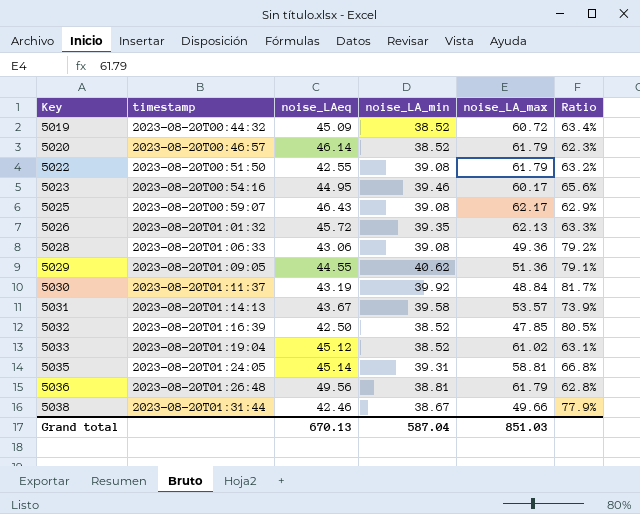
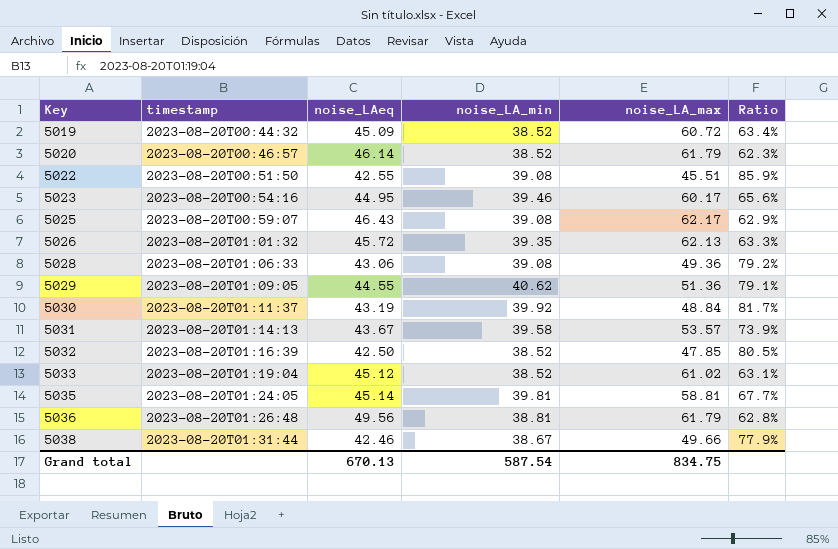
5022 | noise_LA_max: 61.79 -> 45.51
5022 | Ratio: 63.2% -> 85.9%
5035 | noise_LA_min: 39.31 -> 39.81
5035 | Ratio: 66.8% -> 67.7%
Grand total | noise_LA_min: 587.04 -> 587.54
Grand total | noise_LA_max: 851.03 -> 834.75

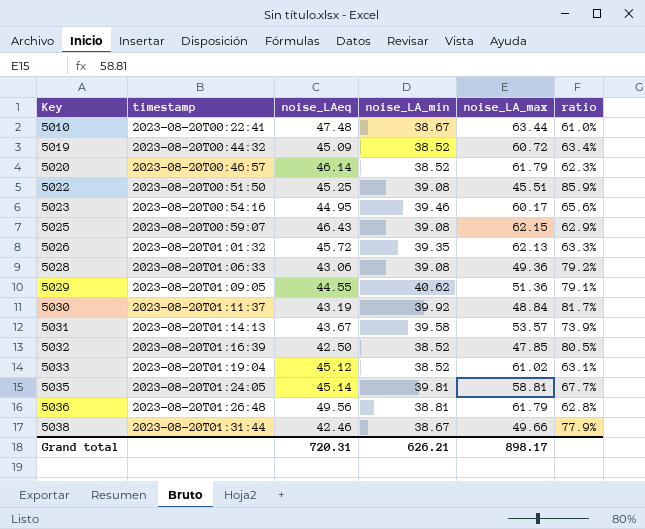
column name: Ratio -> ratio
row 5010: none -> 2023-08-20T00:22:41 | 47.48 | 38.67 | 63.44 | 61.0%
5022 | noise_LAeq: 42.55 -> 45.25
5025 | noise_LA_max: 62.17 -> 62.15
Grand total | noise_LAeq: 670.13 -> 720.31
Grand total | noise_LA_min: 587.54 -> 626.21
Grand total | noise_LA_max: 834.75 -> 898.17

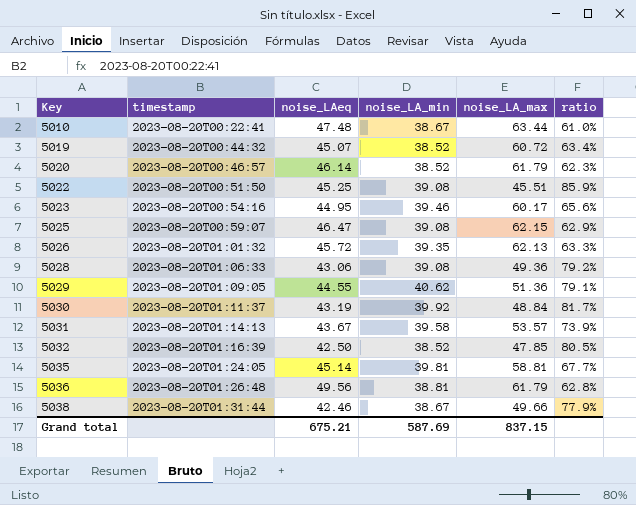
row 5033: 2023-08-20T01:19:04 | 45.12 | 38.52 | 61.02 | 63.1% -> none
5019 | noise_LAeq: 45.09 -> 45.07
5025 | noise_LAeq: 46.43 -> 46.47
Grand total | noise_LAeq: 720.31 -> 675.21
Grand total | noise_LA_min: 626.21 -> 587.69
Grand total | noise_LA_max: 898.17 -> 837.15

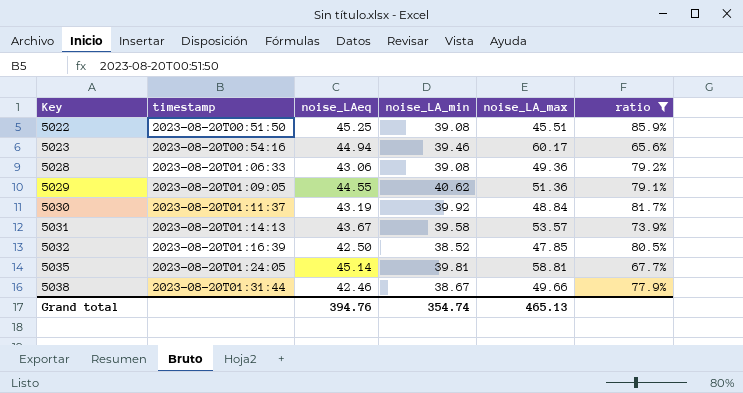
filter: none -> ratio >= 65.6%
5023 | noise_LAeq: 44.95 -> 44.94
Grand total | noise_LAeq: 675.21 -> 394.76
Grand total | noise_LA_min: 587.69 -> 354.74
Grand total | noise_LA_max: 837.15 -> 465.13

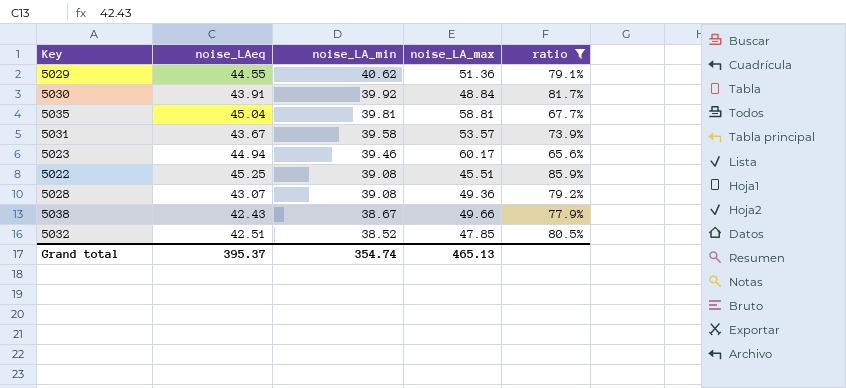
row order: Key ascending -> noise_LA_min descending
column timestamp | position: 2 -> none
5030 | noise_LAeq: 43.19 -> 43.91
5035 | noise_LAeq: 45.14 -> 45.04
5028 | noise_LAeq: 43.06 -> 43.07
5038 | noise_LAeq: 42.46 -> 42.43
5032 | noise_LAeq: 42.50 -> 42.51
Grand total | noise_LAeq: 394.76 -> 395.37

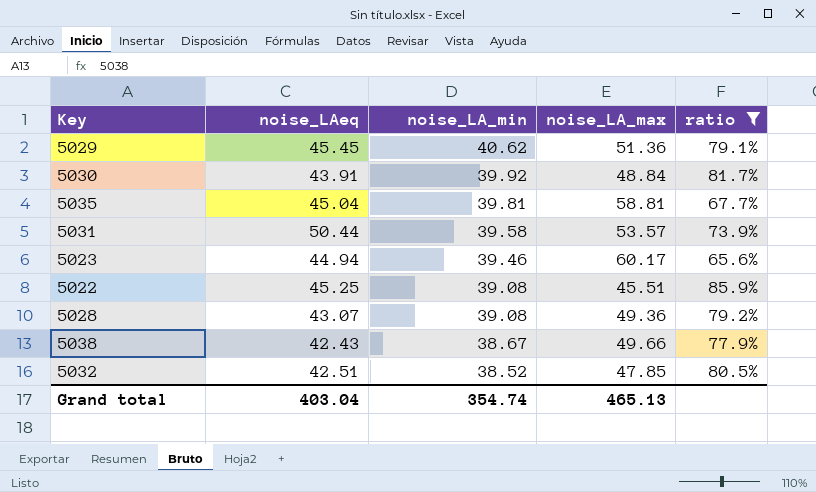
5029 | noise_LAeq: 44.55 -> 45.45
5031 | noise_LAeq: 43.67 -> 50.44
Grand total | noise_LAeq: 395.37 -> 403.04

